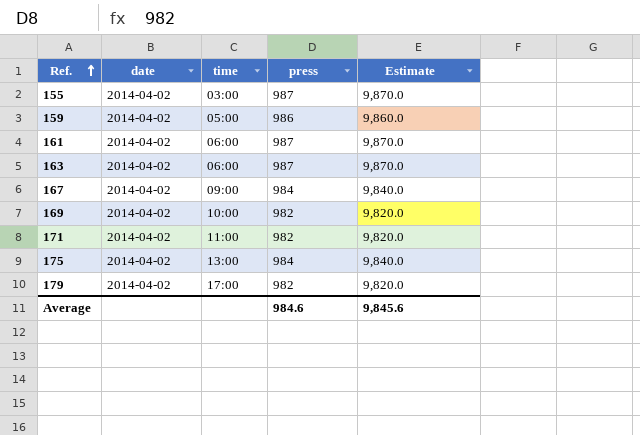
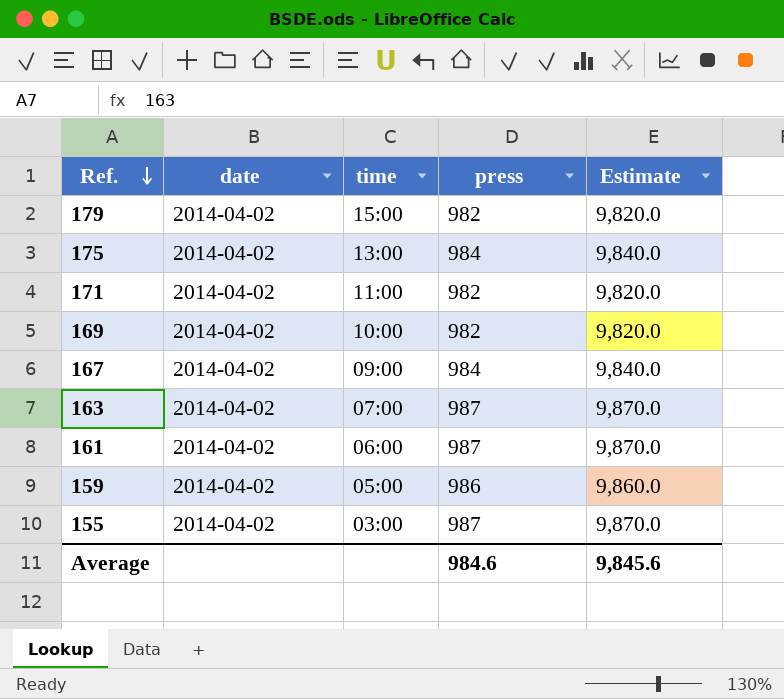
row order: Ref. ascending -> Ref. descending
179 | time: 17:00 -> 15:00
163 | time: 06:00 -> 07:00

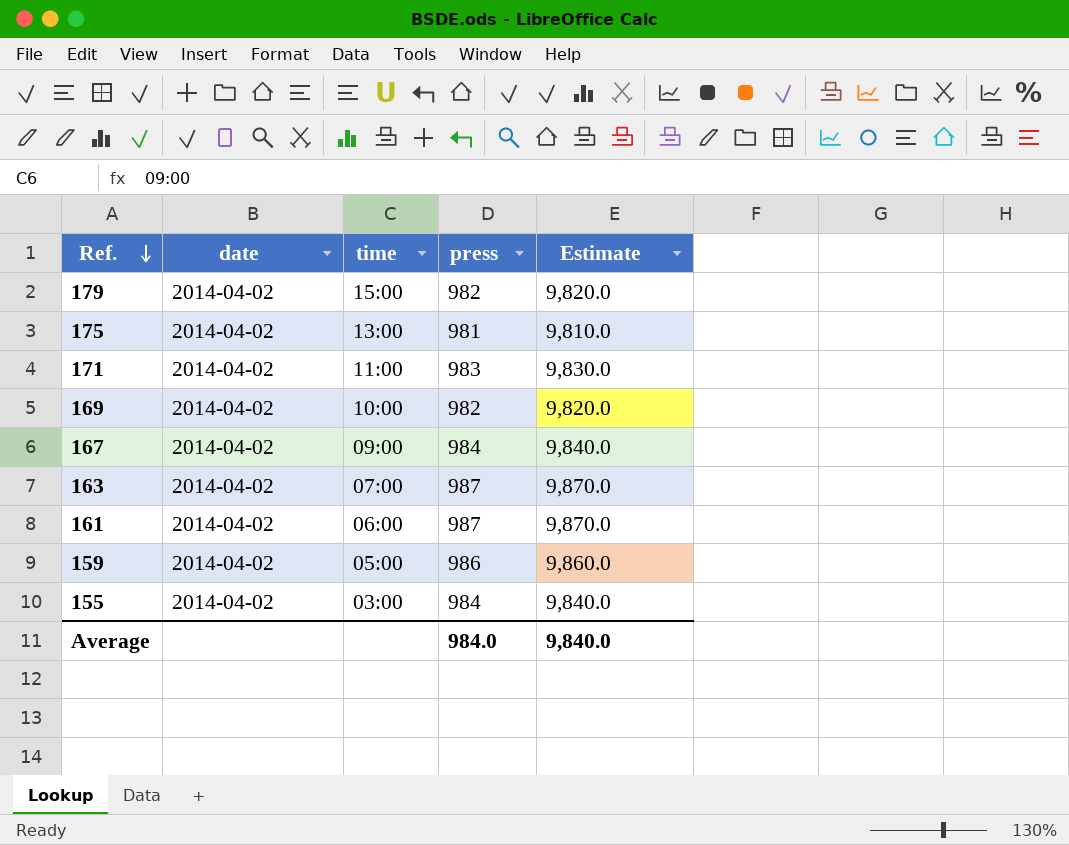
175 | press: 984 -> 981
175 | Estimate: 9,840.0 -> 9,810.0
171 | press: 982 -> 983
171 | Estimate: 9,820.0 -> 9,830.0
155 | press: 987 -> 984
155 | Estimate: 9,870.0 -> 9,840.0
Average | press: 984.6 -> 984.0
Average | Estimate: 9,845.6 -> 9,840.0

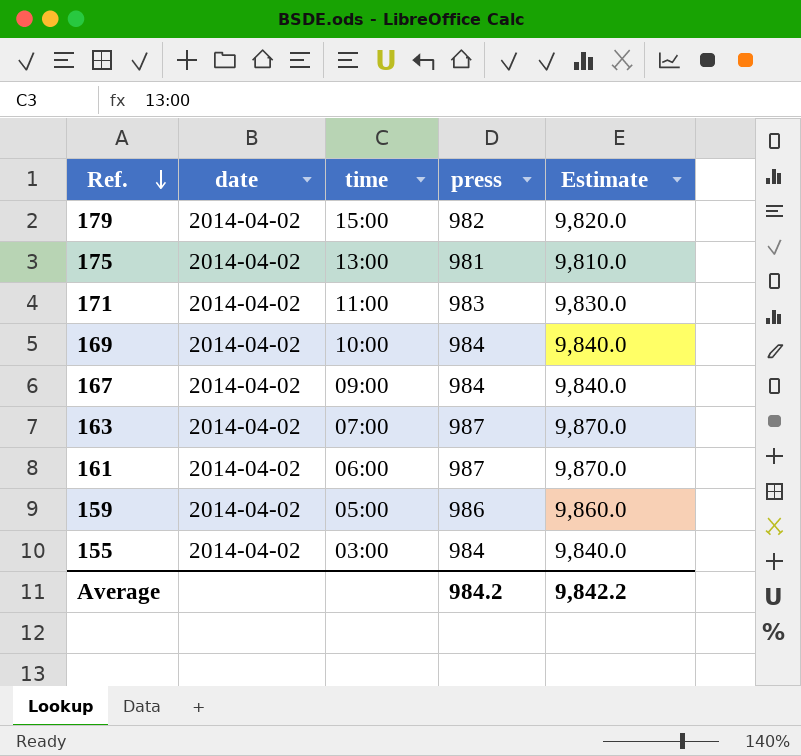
169 | press: 982 -> 984
169 | Estimate: 9,820.0 -> 9,840.0
Average | press: 984.0 -> 984.2
Average | Estimate: 9,840.0 -> 9,842.2

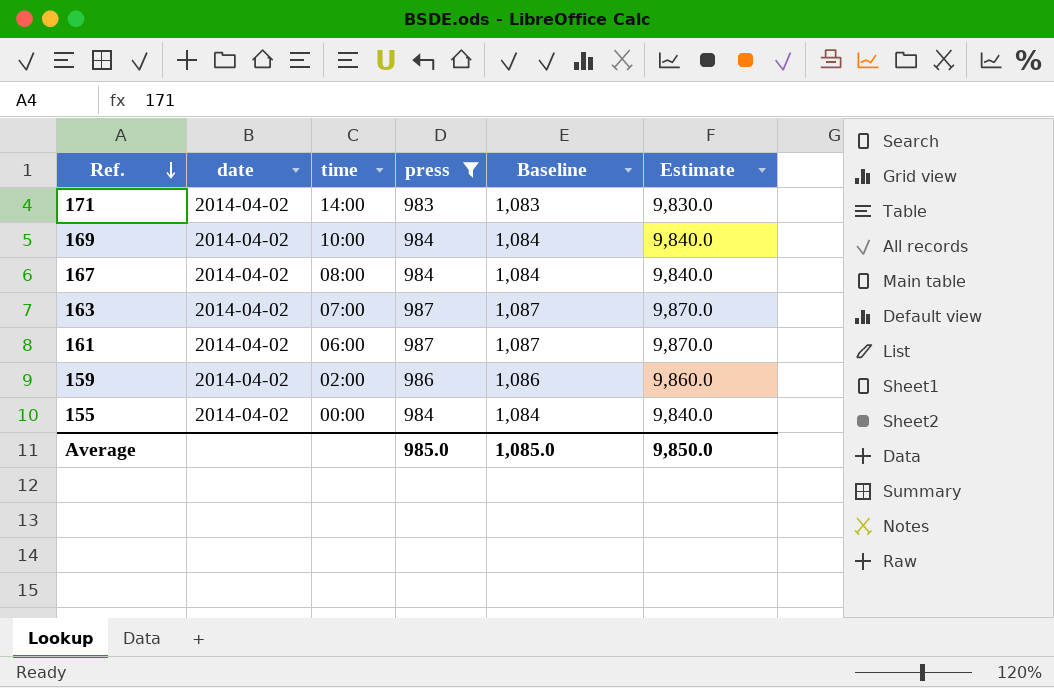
filter: none -> press >= 983
column Baseline | formula: none -> [press] + 100
171 | time: 11:00 -> 14:00
167 | time: 09:00 -> 08:00
159 | time: 05:00 -> 02:00
155 | time: 03:00 -> 00:00
Average | press: 984.2 -> 985.0
Average | Estimate: 9,842.2 -> 9,850.0

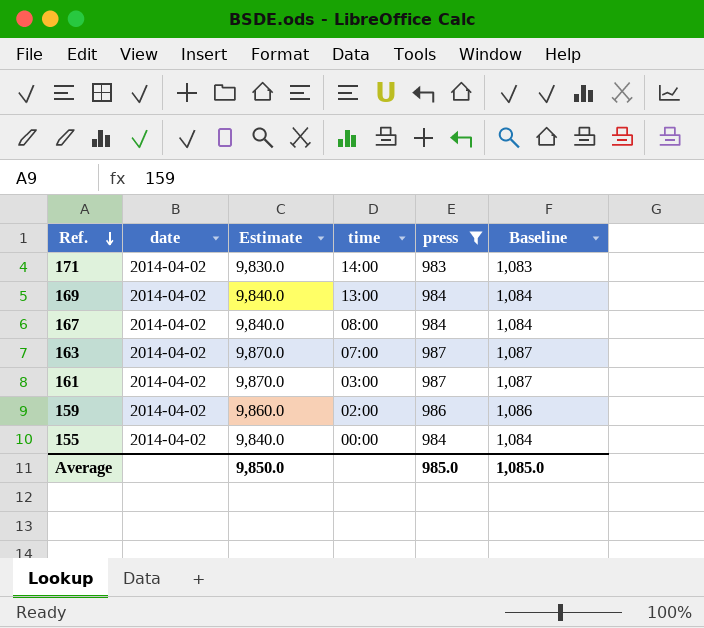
column Estimate | position: 6 -> 3
169 | time: 10:00 -> 13:00
161 | time: 06:00 -> 03:00

